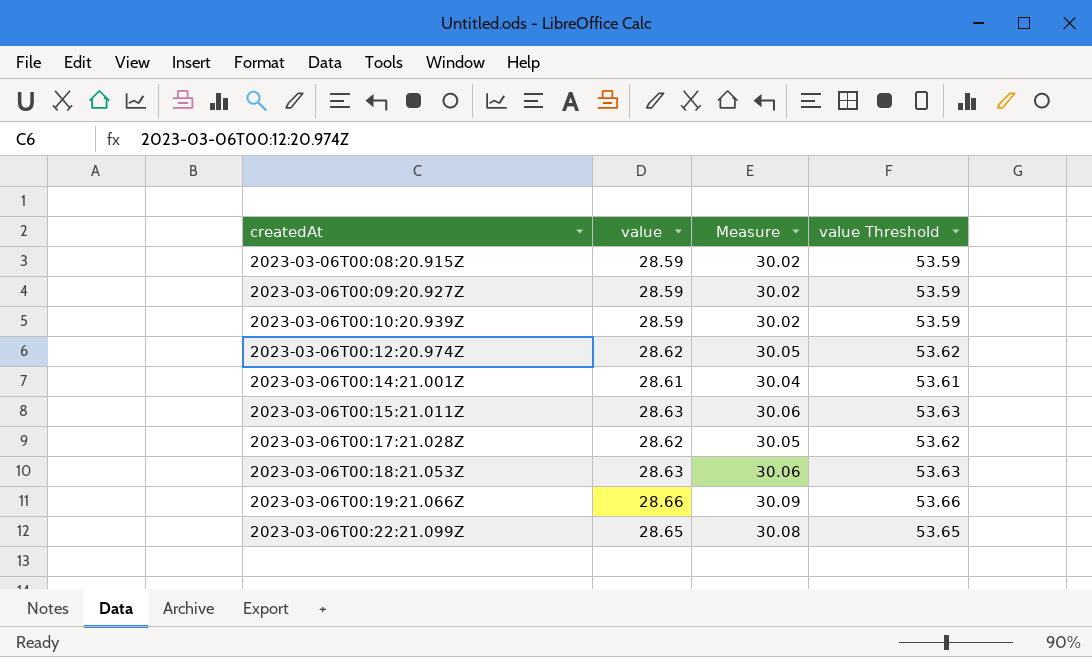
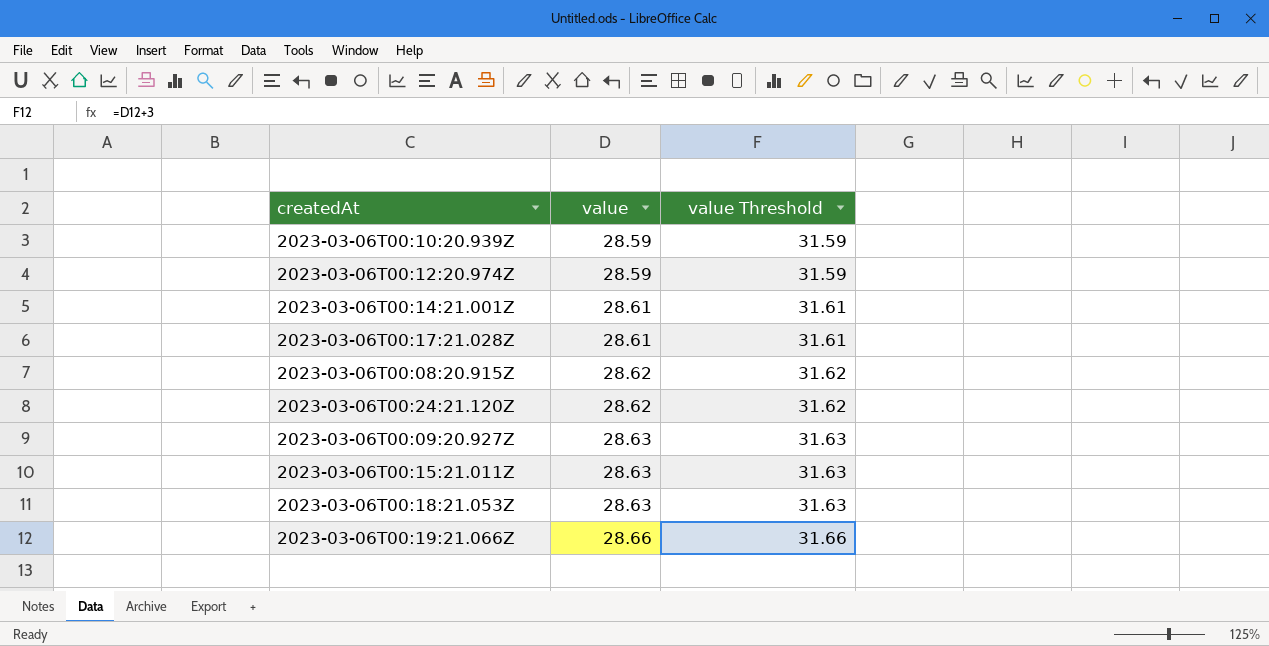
row order: createdAt ascending -> value ascending
column Measure | formula: [value] * 1.05 -> none
column value Threshold | formula: [value] + 25 -> [value] + 3
row 2023-03-06T00:22:21.099Z: 28.65 | 30.08 | 53.65 -> none
2023-03-06T00:12:20.974Z | value: 28.62 -> 28.59
2023-03-06T00:17:21.028Z | value: 28.62 -> 28.61
2023-03-06T00:08:20.915Z | value: 28.59 -> 28.62
row 2023-03-06T00:24:21.120Z: none -> 28.62 | 31.62
2023-03-06T00:09:20.927Z | value: 28.59 -> 28.63

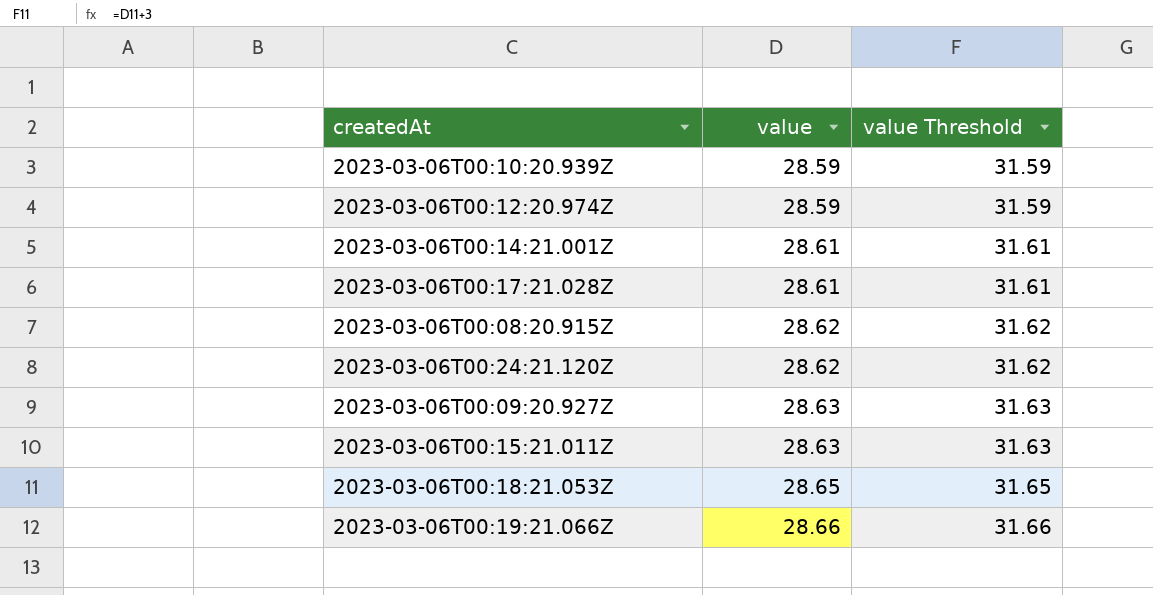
2023-03-06T00:18:21.053Z | value: 28.63 -> 28.65
2023-03-06T00:18:21.053Z | value Threshold: 31.63 -> 31.65

